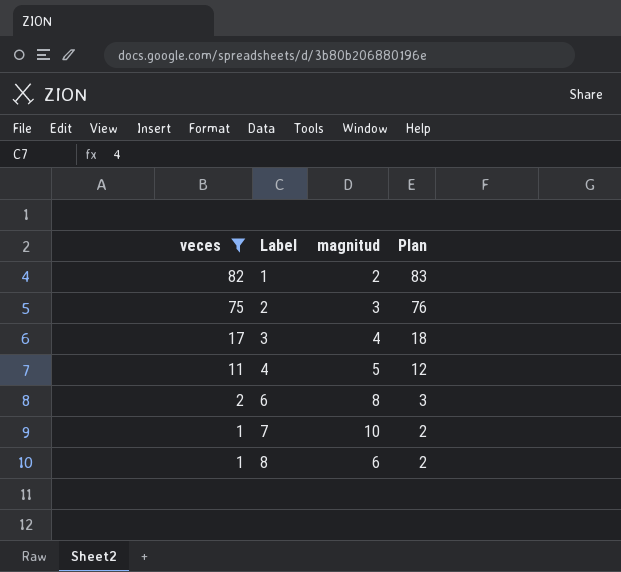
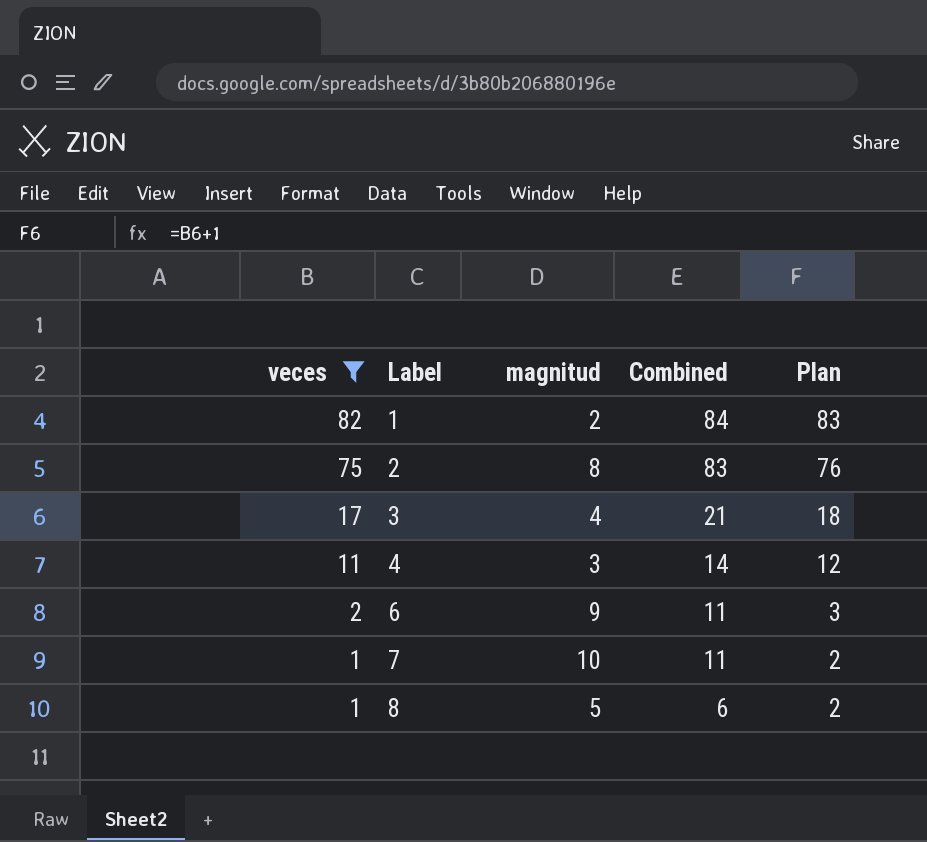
column Combined | formula: none -> [veces] + [magnitud]
2 | magnitud: 3 -> 8
4 | magnitud: 5 -> 3
6 | magnitud: 8 -> 9
8 | magnitud: 6 -> 5

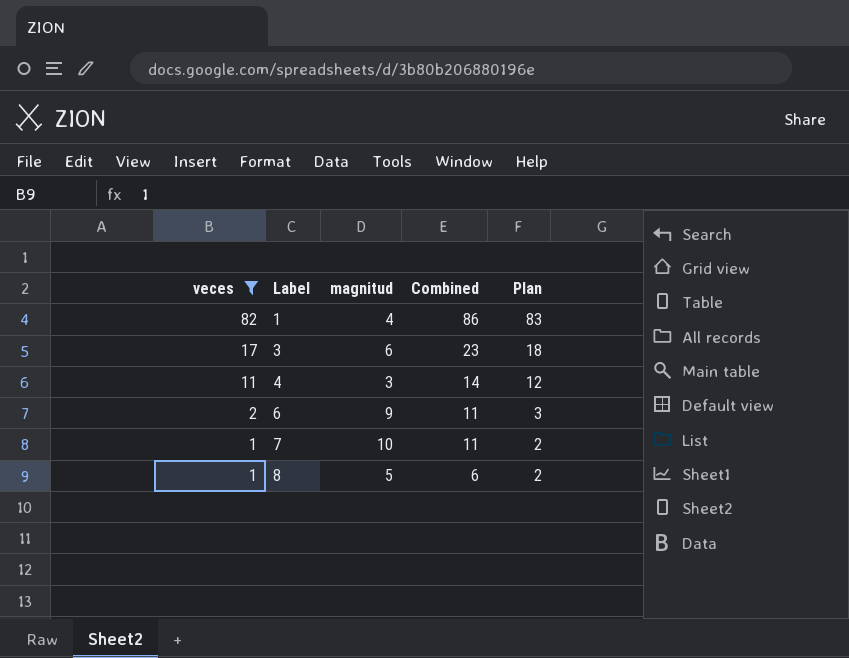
row 2: 75 | 8 | 83 | 76 -> none
1 | magnitud: 2 -> 4
1 | Combined: 84 -> 86
3 | magnitud: 4 -> 6
3 | Combined: 21 -> 23

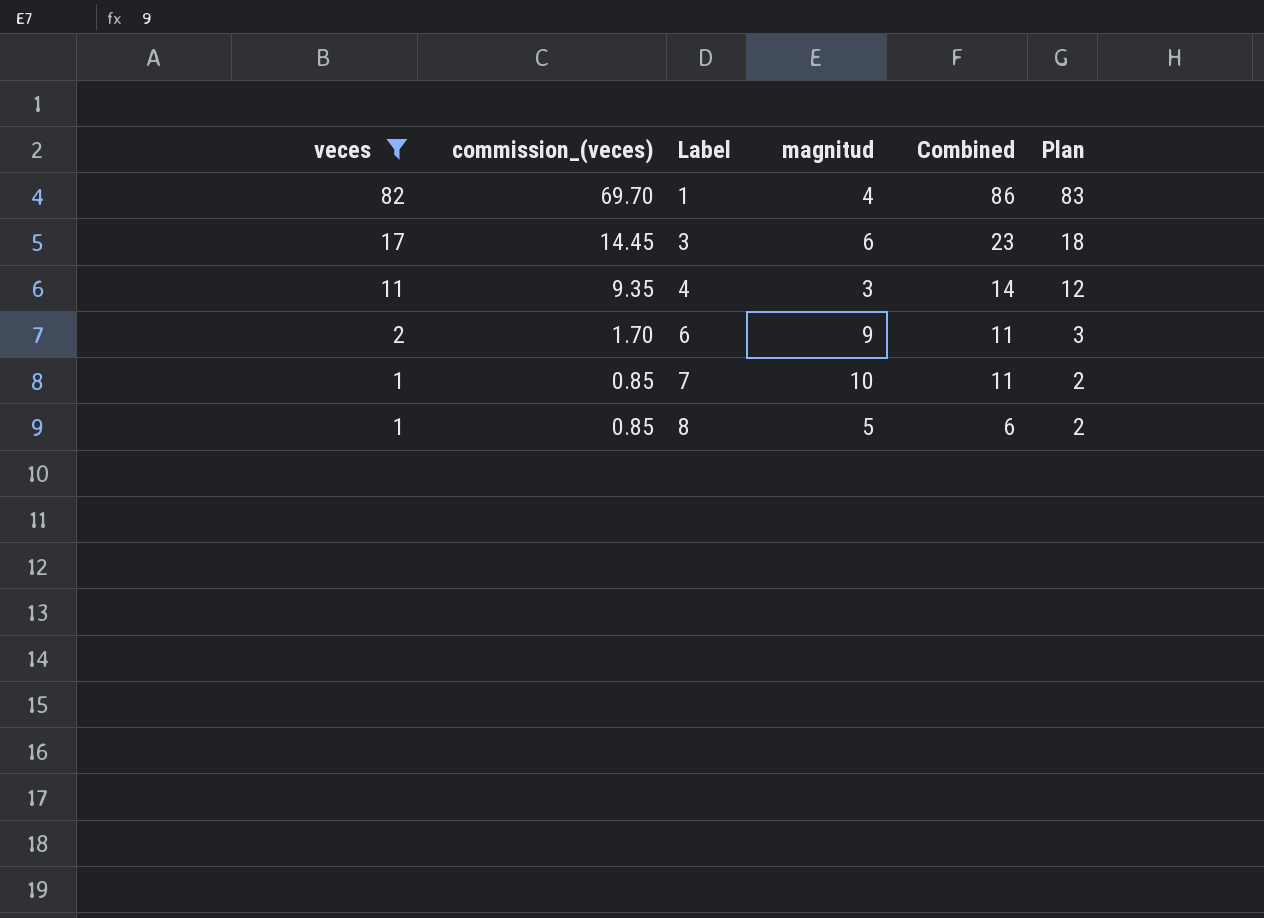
column commission_(veces) | formula: none -> [veces] * 0.85

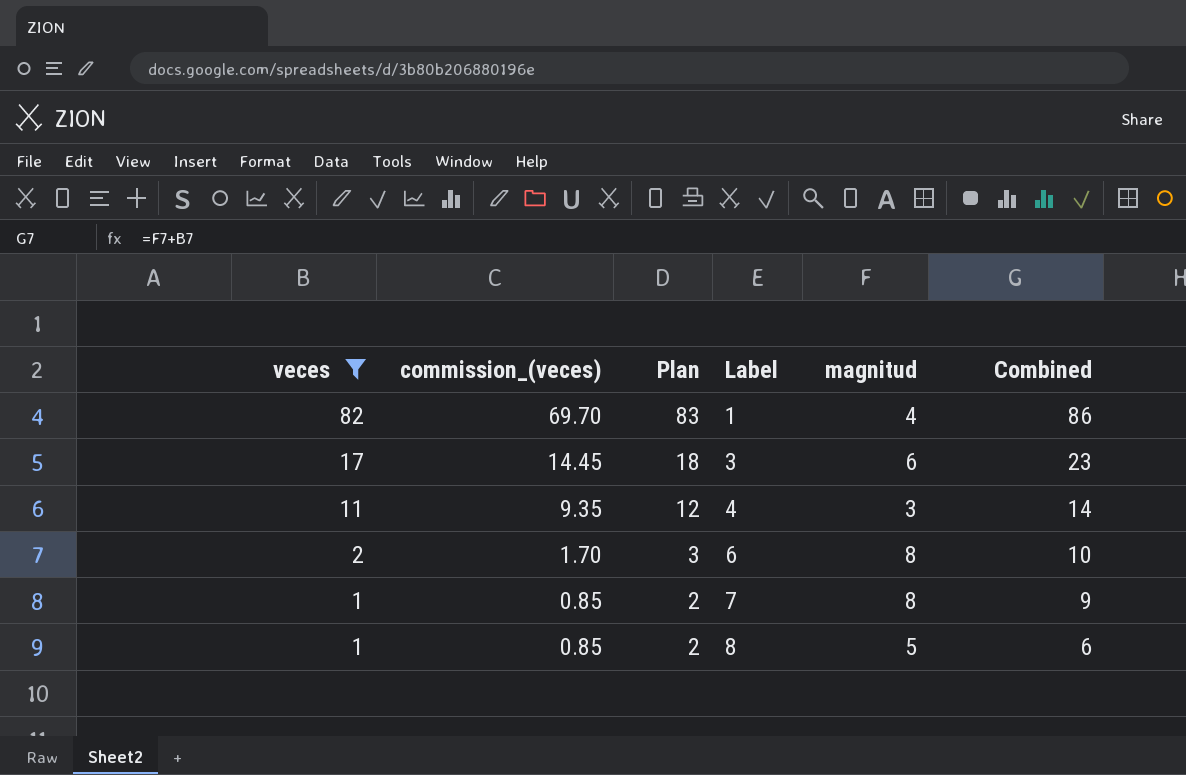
column Plan | position: 6 -> 3
6 | magnitud: 9 -> 8
6 | Combined: 11 -> 10
7 | magnitud: 10 -> 8
7 | Combined: 11 -> 9

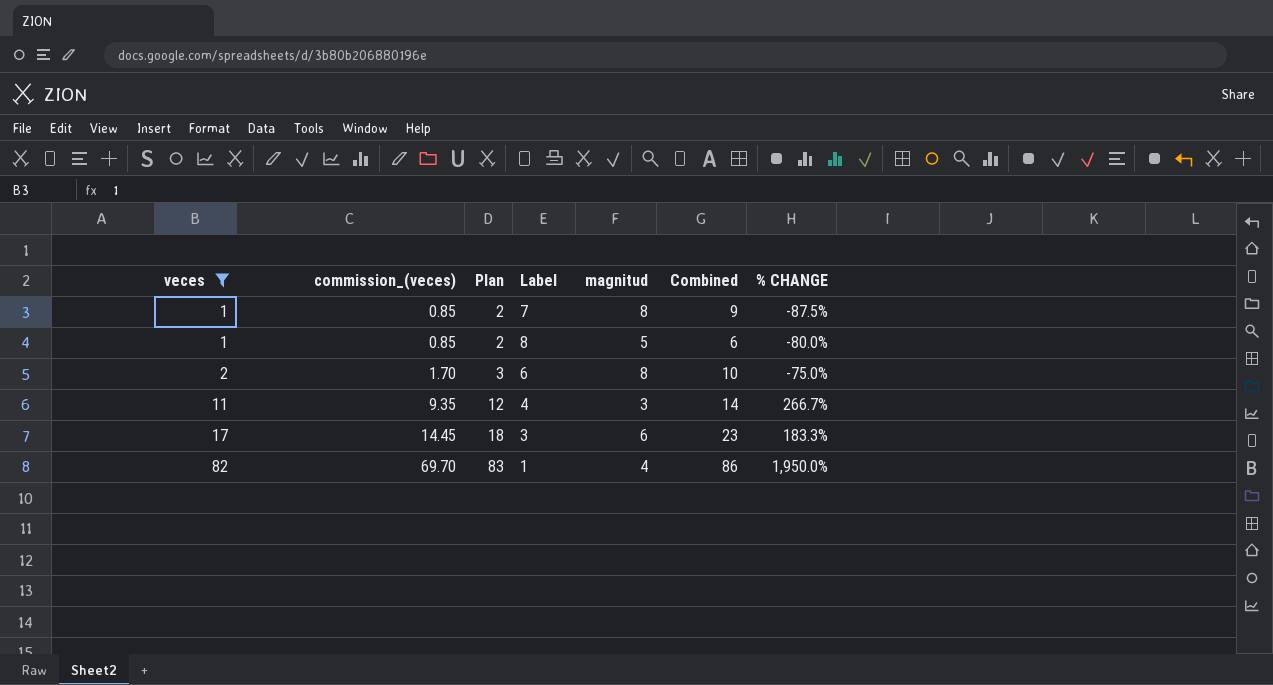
row order: veces descending -> veces ascending
column % CHANGE | formula: none -> ([veces] - [magnitud]) / [magnitud]

